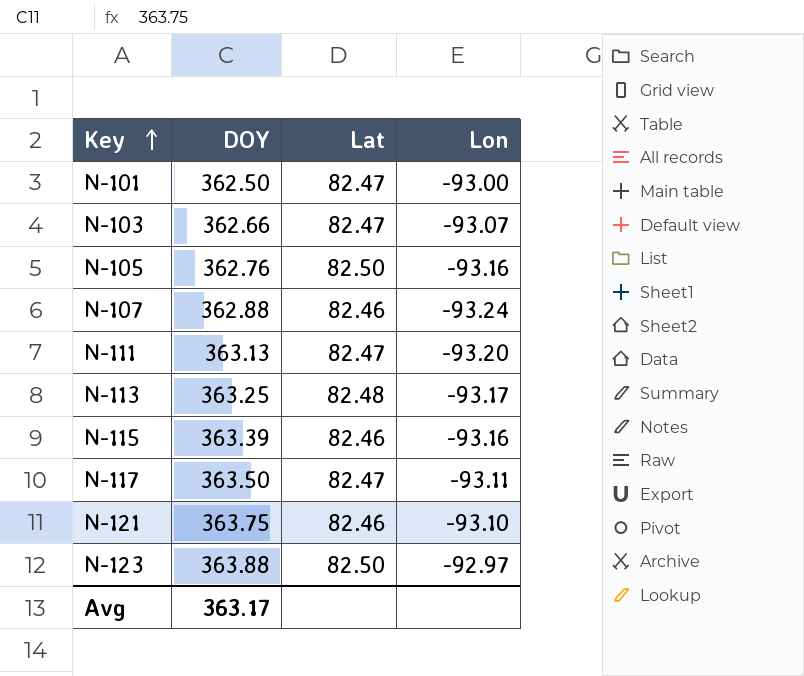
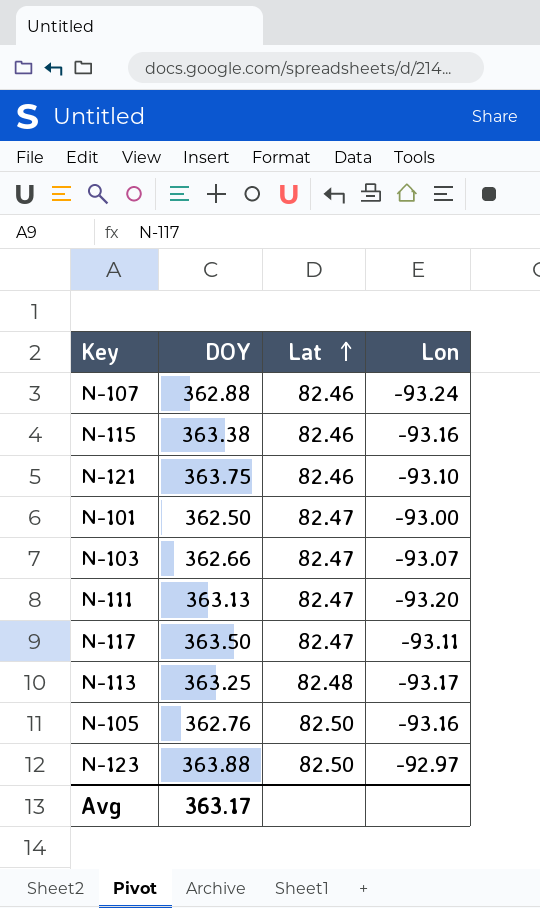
row order: Key ascending -> Lat ascending
N-115 | DOY: 363.39 -> 363.38

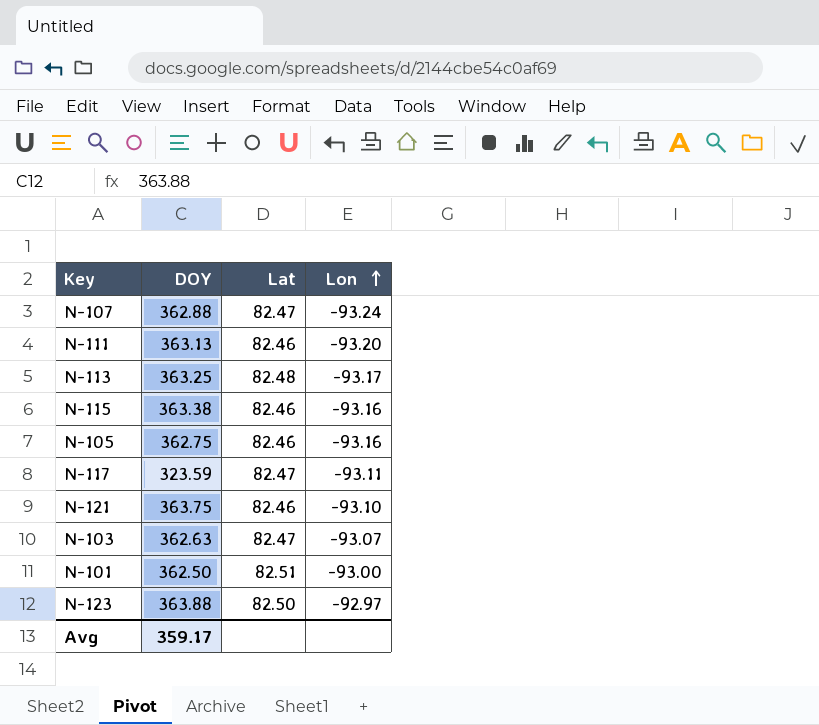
row order: Lat ascending -> Lon ascending
N-107 | Lat: 82.46 -> 82.47
N-111 | Lat: 82.47 -> 82.46
N-105 | DOY: 362.76 -> 362.75
N-105 | Lat: 82.50 -> 82.46
N-117 | DOY: 363.50 -> 323.59
N-103 | DOY: 362.66 -> 362.63
N-101 | Lat: 82.47 -> 82.51
Avg | DOY: 363.17 -> 359.17

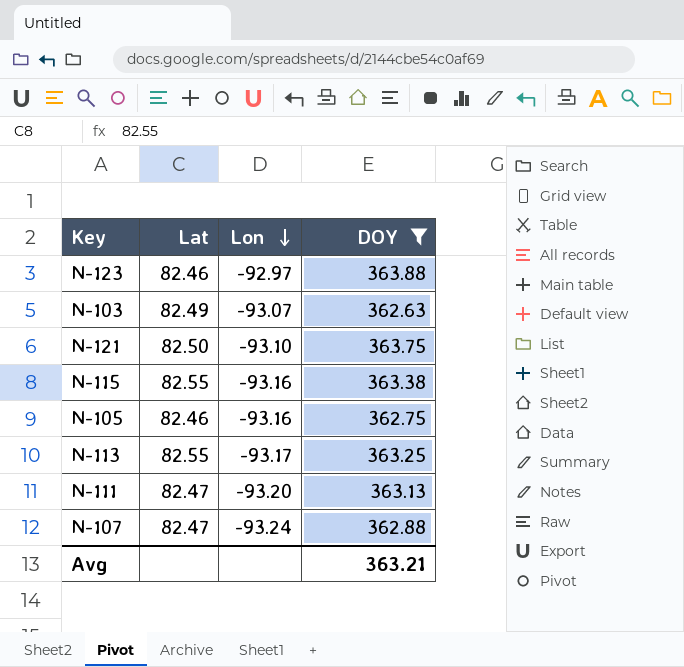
filter: none -> DOY >= 362.63
row order: Lon ascending -> Lon descending
column DOY | position: 2 -> 4
N-123 | Lat: 82.50 -> 82.46
N-103 | Lat: 82.47 -> 82.49
N-121 | Lat: 82.46 -> 82.50
N-115 | Lat: 82.46 -> 82.55
N-113 | Lat: 82.48 -> 82.55
N-111 | Lat: 82.46 -> 82.47
Avg | DOY: 359.17 -> 363.21

